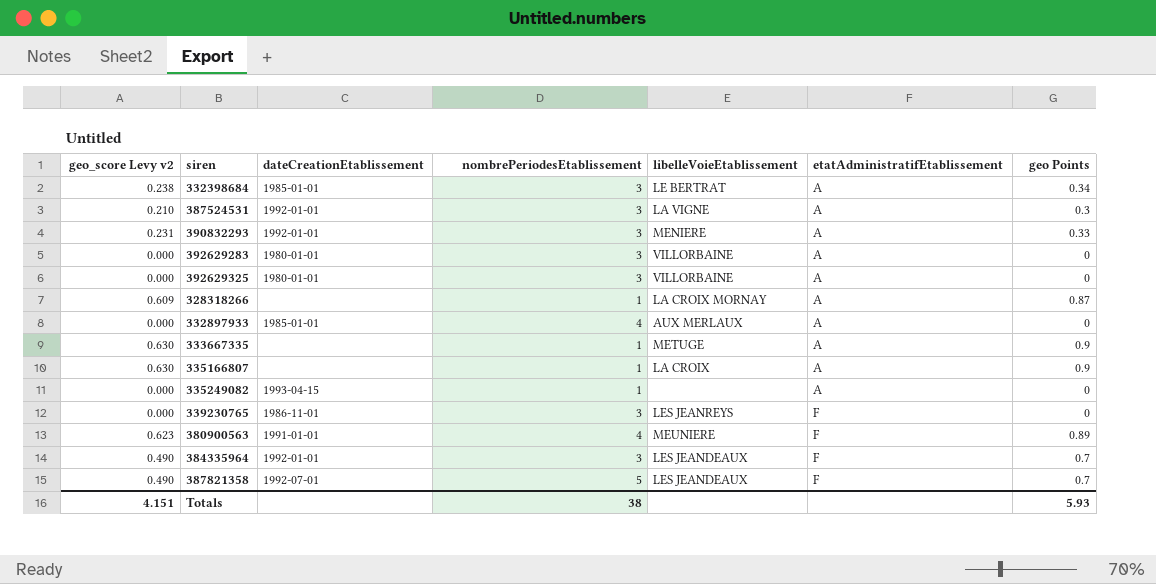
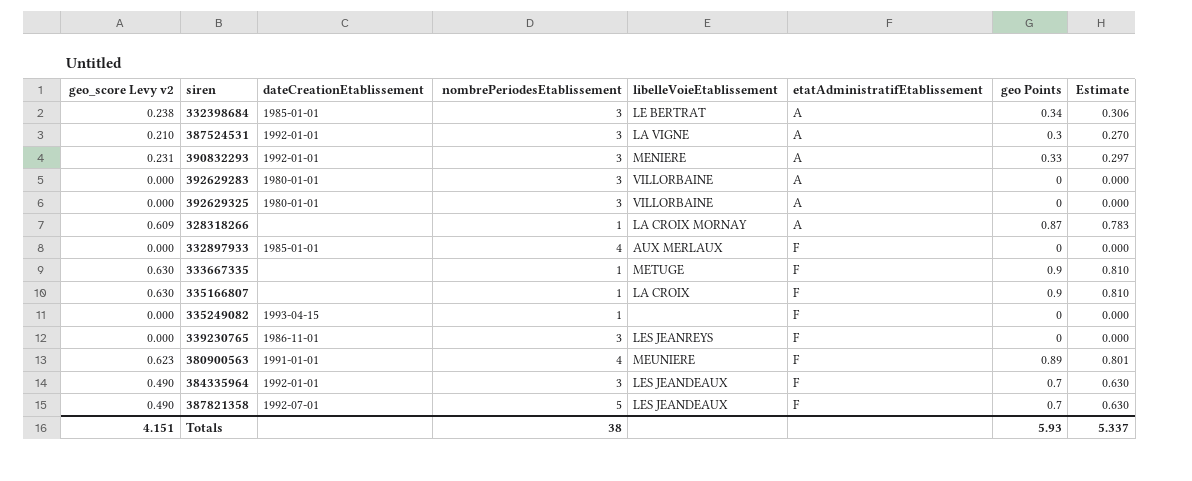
column Estimate | formula: none -> [geo Points] * 0.9
332897933 | etatAdministratifEtablissement: A -> F
333667335 | etatAdministratifEtablissement: A -> F
335166807 | etatAdministratifEtablissement: A -> F
335249082 | etatAdministratifEtablissement: A -> F

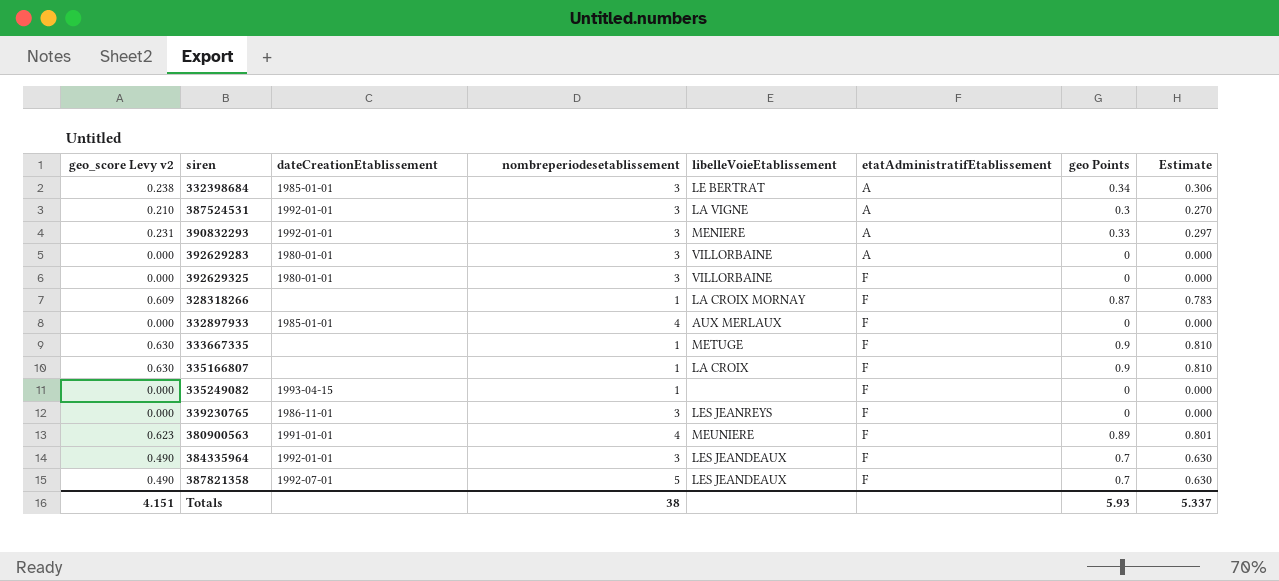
column name: nombrePeriodesEtablissement -> nombreperiodesetablissement
392629325 | etatAdministratifEtablissement: A -> F
328318266 | etatAdministratifEtablissement: A -> F

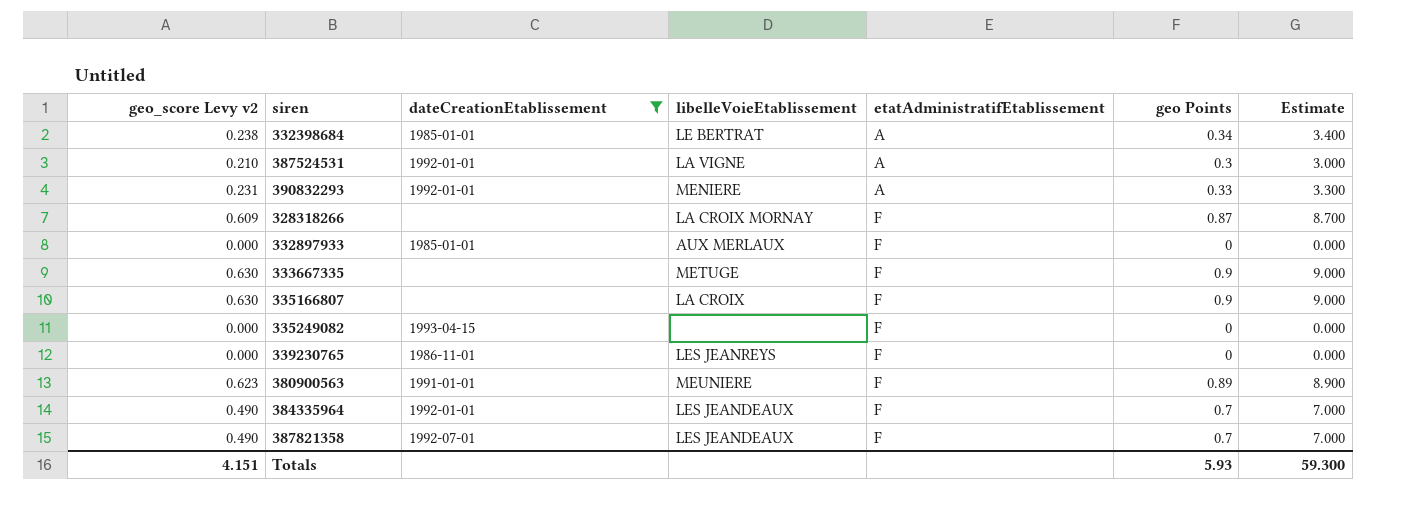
filter: none -> dateCreationEtablissement != 1980-01-01
column nombreperiodesetablissement | position: 4 -> none
column Estimate | formula: [geo Points] * 0.9 -> [geo Points] * 10
Totals | Estimate: 5.337 -> 59.300

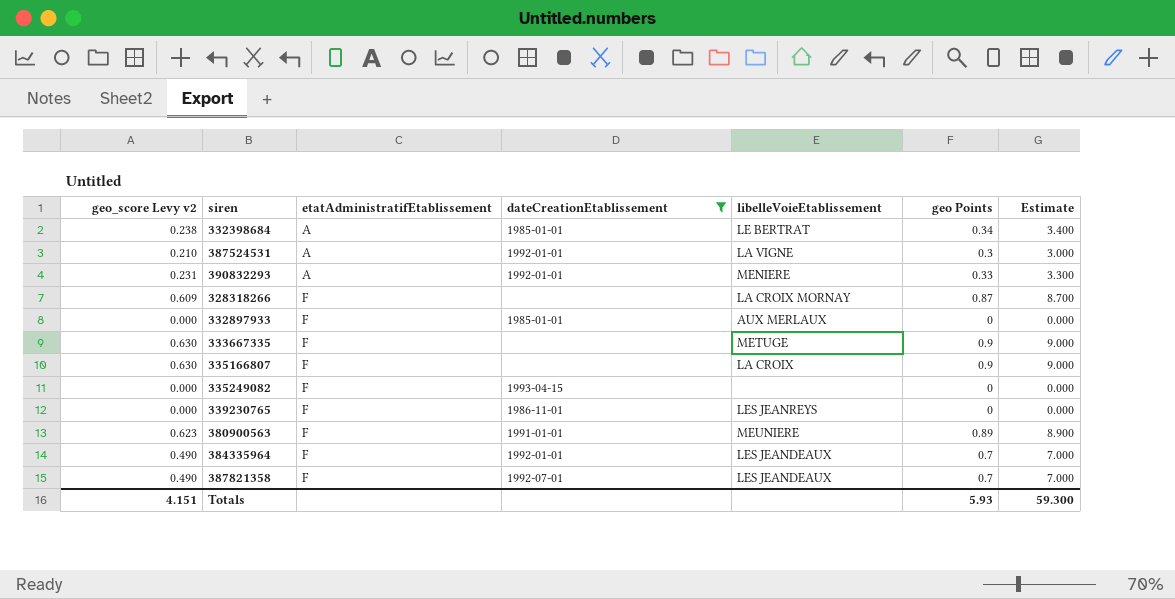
column etatAdministratifEtablissement | position: 5 -> 3

